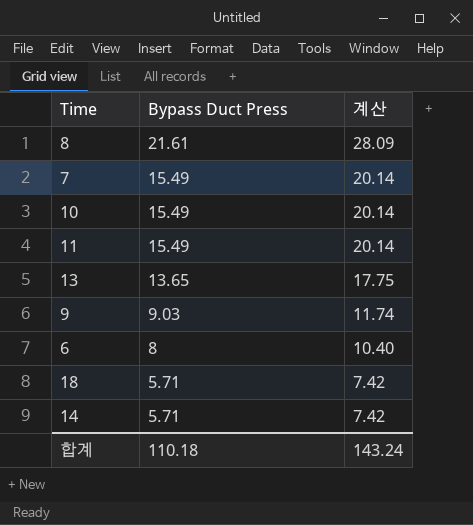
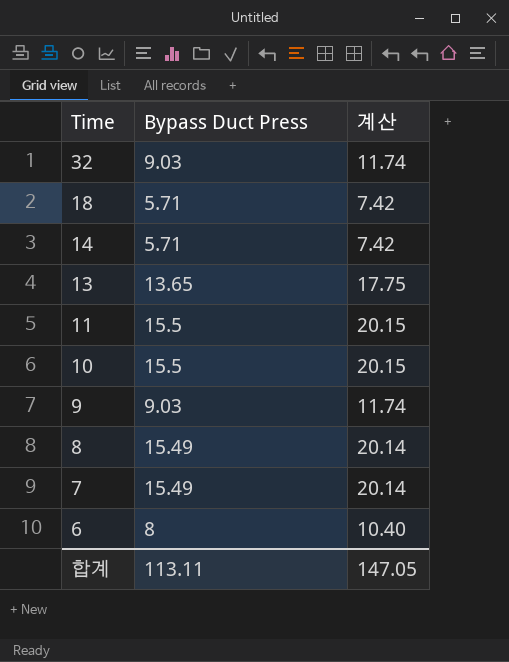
row order: Bypass Duct Press descending -> Time descending
row 32: none -> 9.03 | 11.74
11 | Bypass Duct Press: 15.49 -> 15.5
11 | 계산: 20.14 -> 20.15
10 | Bypass Duct Press: 15.49 -> 15.5
10 | 계산: 20.14 -> 20.15
8 | Bypass Duct Press: 21.61 -> 15.49
8 | 계산: 28.09 -> 20.14
합계 | Bypass Duct Press: 110.18 -> 113.11
합계 | 계산: 143.24 -> 147.05

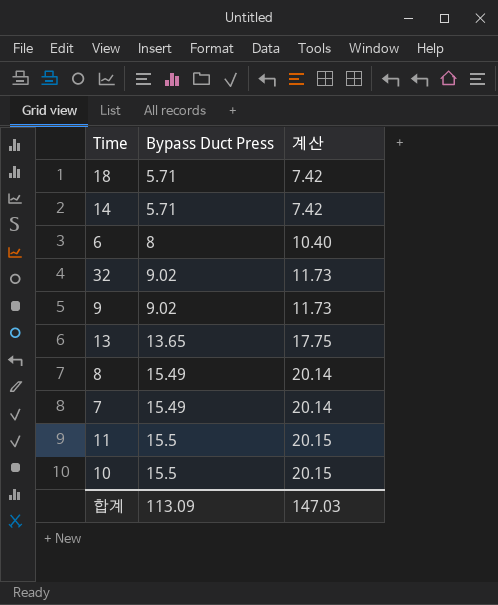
row order: Time descending -> Bypass Duct Press ascending
32 | Bypass Duct Press: 9.03 -> 9.02
32 | 계산: 11.74 -> 11.73
9 | Bypass Duct Press: 9.03 -> 9.02
9 | 계산: 11.74 -> 11.73
합계 | Bypass Duct Press: 113.11 -> 113.09
합계 | 계산: 147.05 -> 147.03

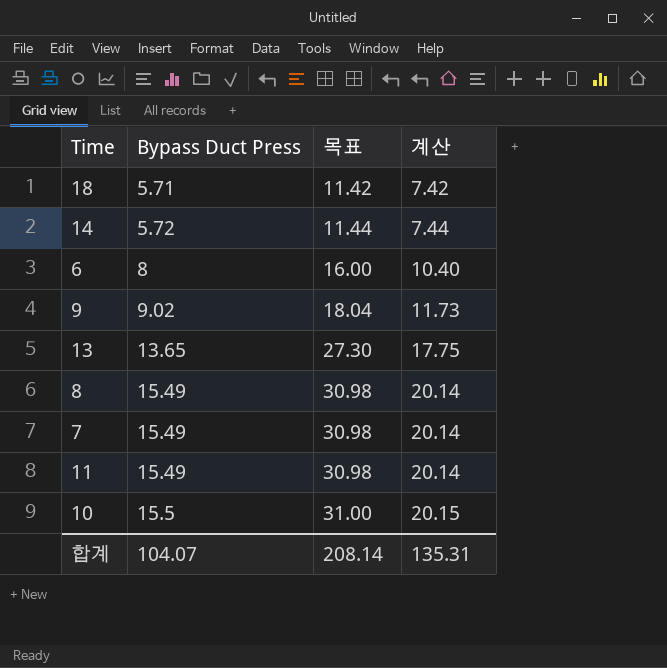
column 목표 | formula: none -> [Bypass Duct Press] * 2
row 32: 9.02 | 11.73 -> none
14 | Bypass Duct Press: 5.71 -> 5.72
14 | 계산: 7.42 -> 7.44
11 | Bypass Duct Press: 15.5 -> 15.49
11 | 계산: 20.15 -> 20.14
합계 | Bypass Duct Press: 113.09 -> 104.07
합계 | 계산: 147.03 -> 135.31

